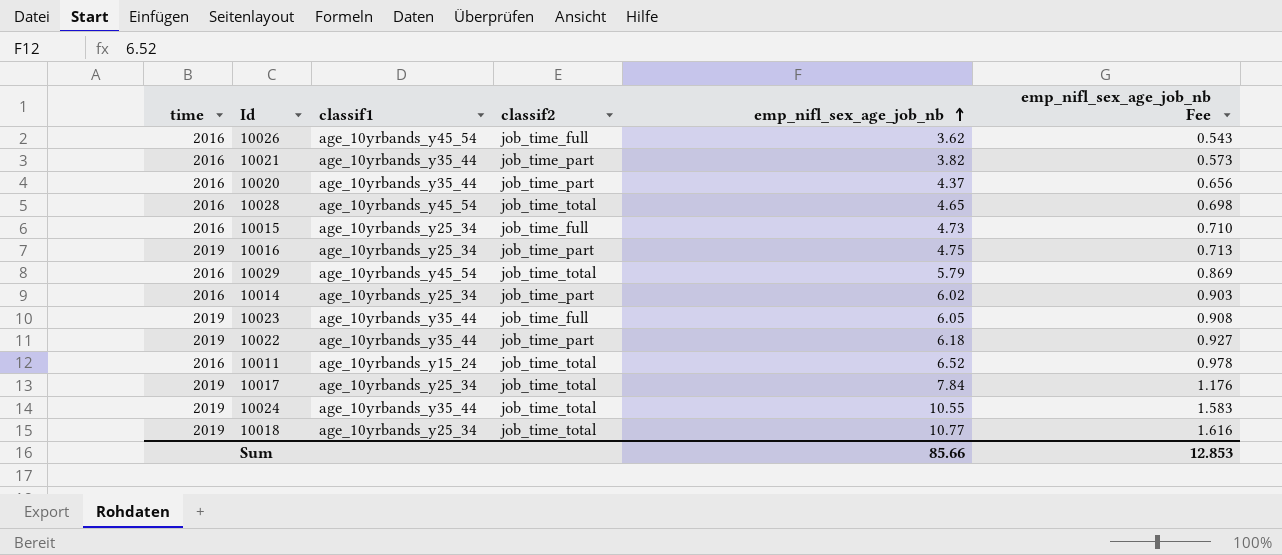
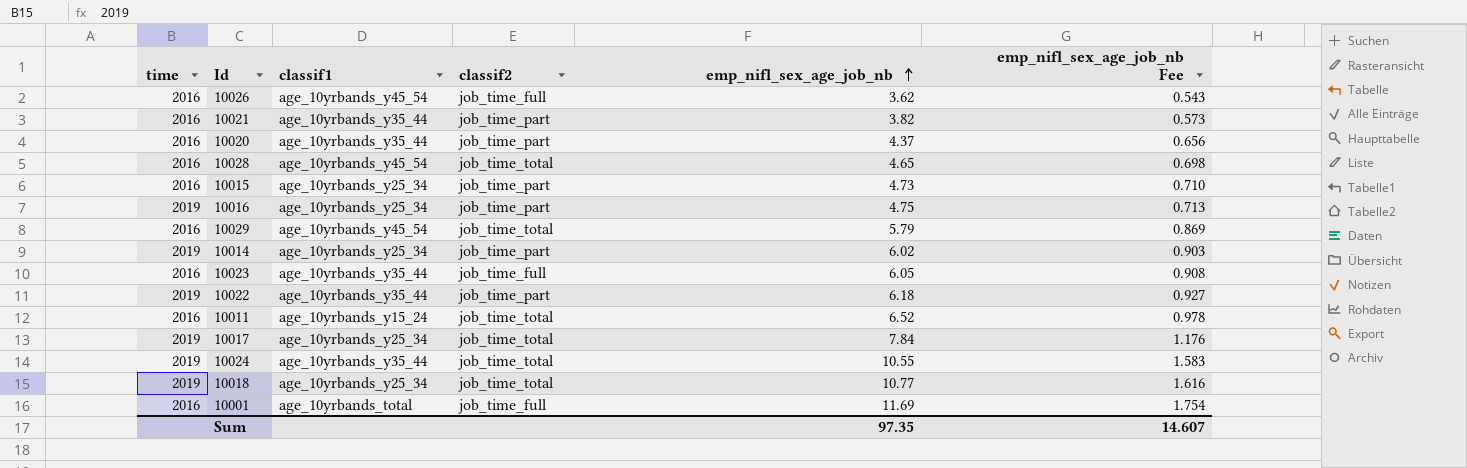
10015 | classif2: job_time_full -> job_time_part
10014 | time: 2016 -> 2019
10023 | time: 2019 -> 2016
row 10001: none -> 2016 | age_10yrbands_total | job_time_full | 11.69 | 1.754
Sum | emp_nifl_sex_age_job_nb: 85.66 -> 97.35
Sum | emp_nifl_sex_age_job_nb Fee: 12.853 -> 14.607

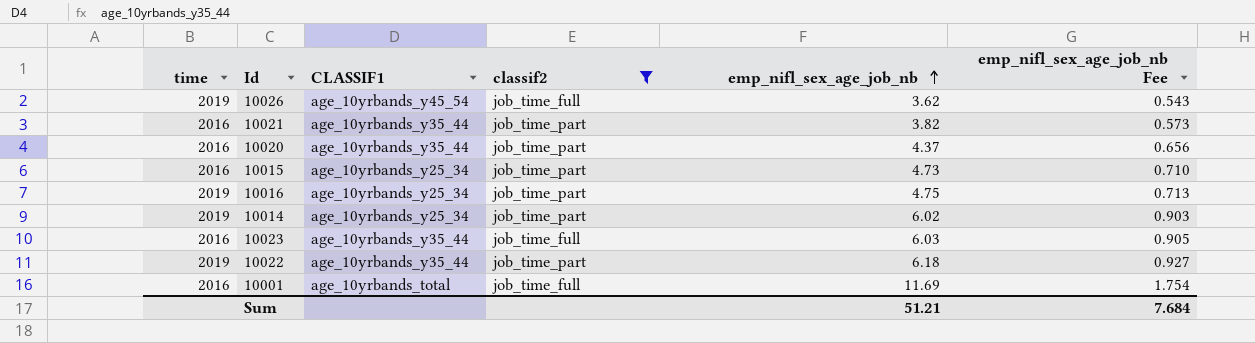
filter: none -> classif2 != job_time_total
column name: classif1 -> CLASSIF1
10026 | time: 2016 -> 2019
10023 | emp_nifl_sex_age_job_nb: 6.05 -> 6.03
10023 | emp_nifl_sex_age_job_nb Fee: 0.908 -> 0.905
Sum | emp_nifl_sex_age_job_nb: 97.35 -> 51.21
Sum | emp_nifl_sex_age_job_nb Fee: 14.607 -> 7.684

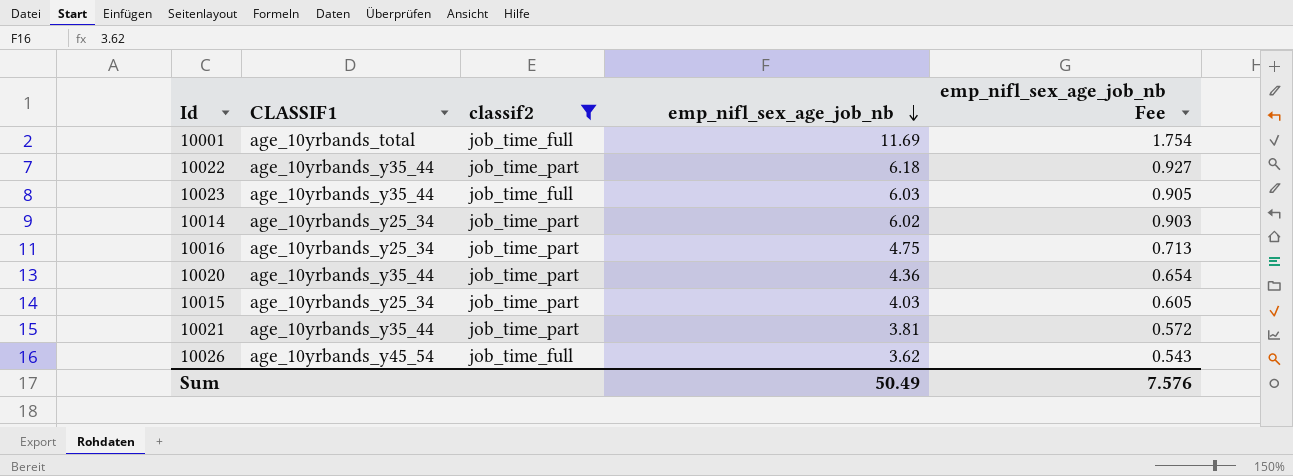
row order: emp_nifl_sex_age_job_nb ascending -> emp_nifl_sex_age_job_nb descending
column time | position: 1 -> none
10020 | emp_nifl_sex_age_job_nb: 4.37 -> 4.36
10020 | emp_nifl_sex_age_job_nb Fee: 0.656 -> 0.654
10015 | emp_nifl_sex_age_job_nb: 4.73 -> 4.03
10015 | emp_nifl_sex_age_job_nb Fee: 0.710 -> 0.605
10021 | emp_nifl_sex_age_job_nb: 3.82 -> 3.81
10021 | emp_nifl_sex_age_job_nb Fee: 0.573 -> 0.572
Sum | emp_nifl_sex_age_job_nb: 51.21 -> 50.49
Sum | emp_nifl_sex_age_job_nb Fee: 7.684 -> 7.576

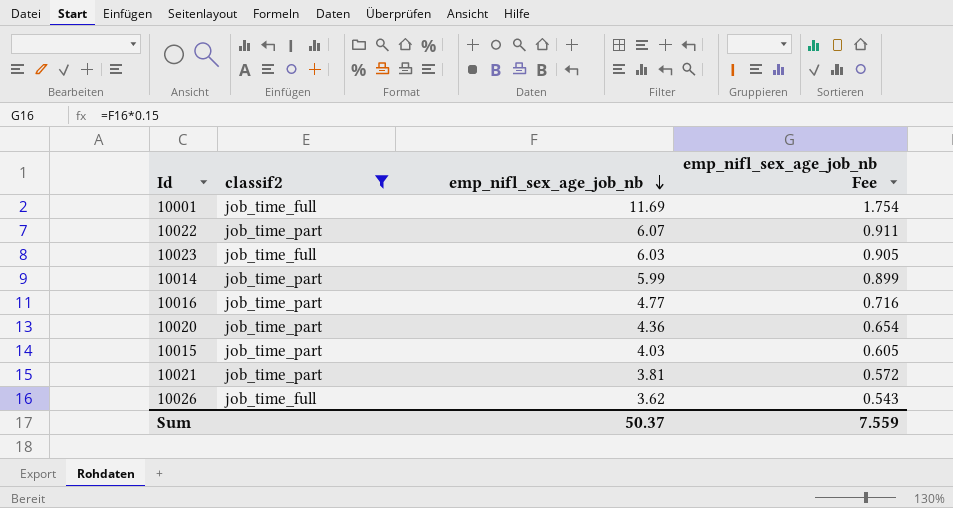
column CLASSIF1 | position: 2 -> none
10022 | emp_nifl_sex_age_job_nb: 6.18 -> 6.07
10022 | emp_nifl_sex_age_job_nb Fee: 0.927 -> 0.911
10014 | emp_nifl_sex_age_job_nb: 6.02 -> 5.99
10014 | emp_nifl_sex_age_job_nb Fee: 0.903 -> 0.899
10016 | emp_nifl_sex_age_job_nb: 4.75 -> 4.77
10016 | emp_nifl_sex_age_job_nb Fee: 0.713 -> 0.716
Sum | emp_nifl_sex_age_job_nb: 50.49 -> 50.37
Sum | emp_nifl_sex_age_job_nb Fee: 7.576 -> 7.559

